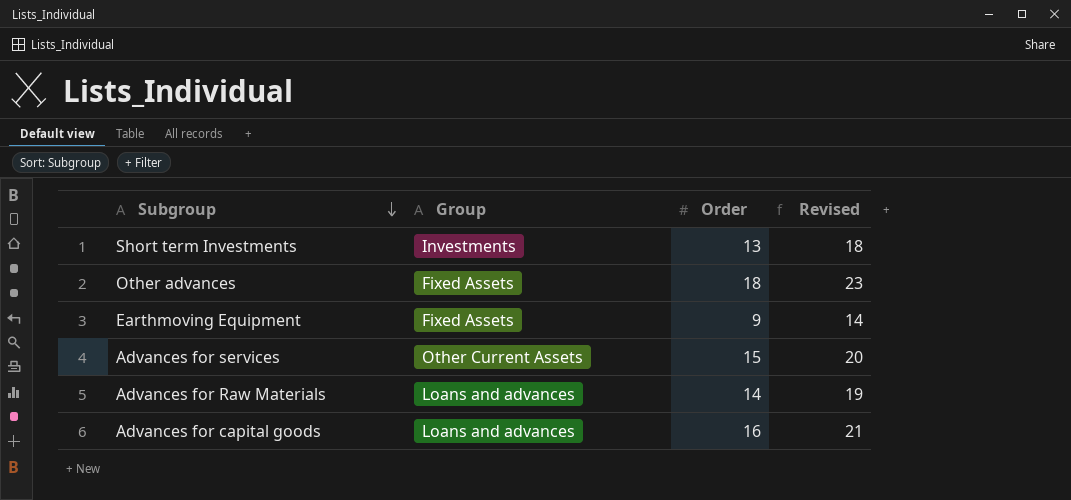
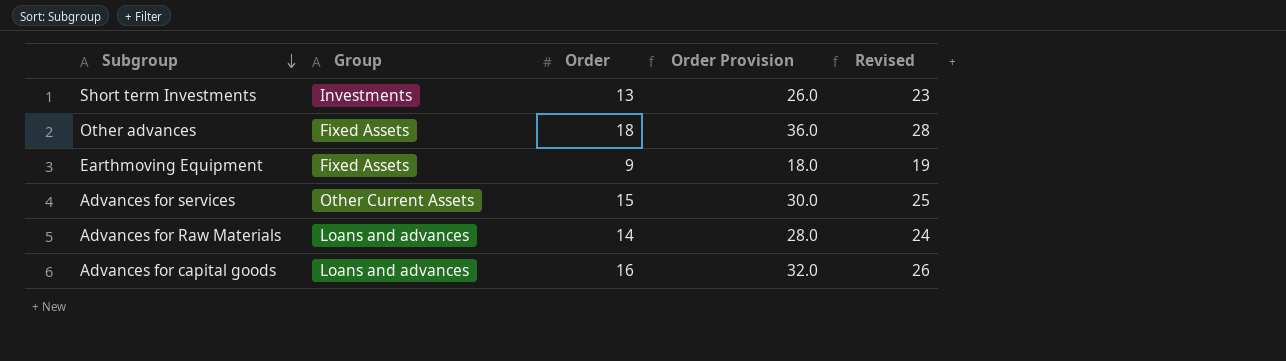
column Order Provision | formula: none -> [Order] * 2
column Revised | formula: [Order] + 5 -> [Order] + 10

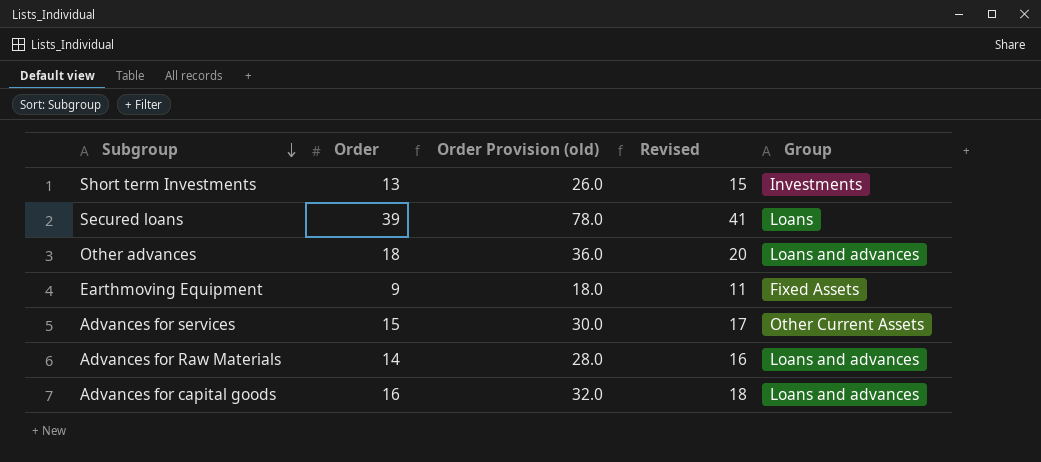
column name: Order Provision -> Order Provision (old)
column Revised | formula: [Order] + 10 -> [Order] + 2
column Group | position: 2 -> 5
row Secured loans: none -> 39 | 78.0 | 41 | Loans
Other advances | Group: Fixed Assets -> Loans and advances

